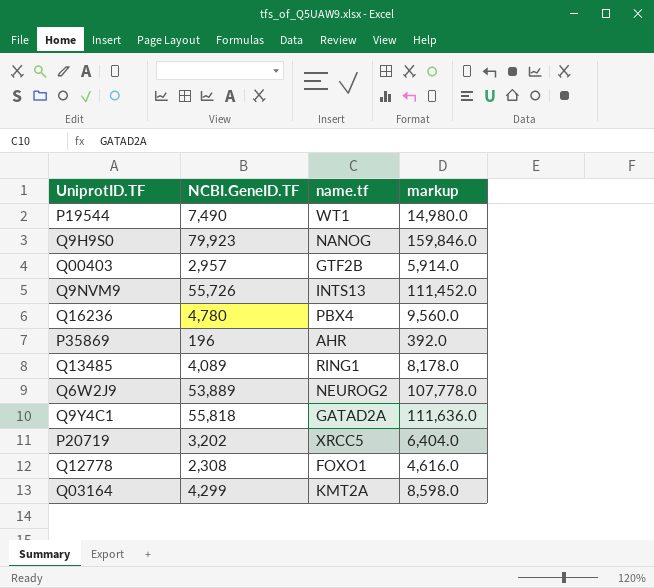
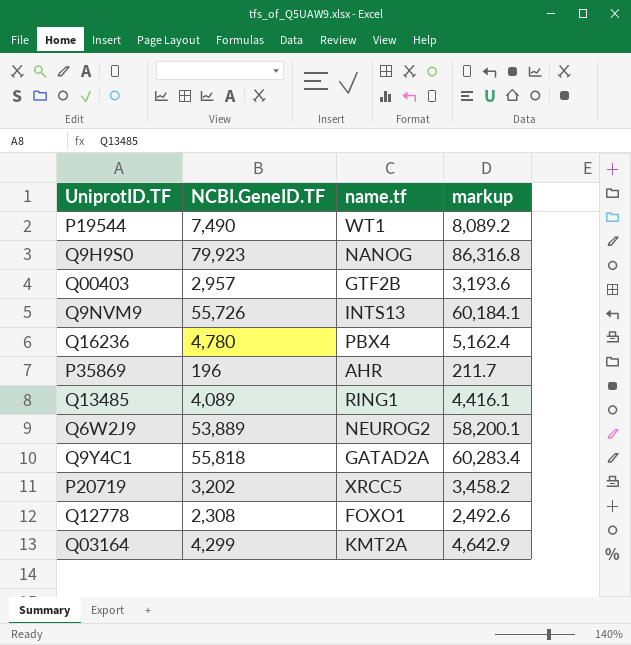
column markup | formula: [NCBI.GeneID.TF] * 2 -> [NCBI.GeneID.TF] * 1.08

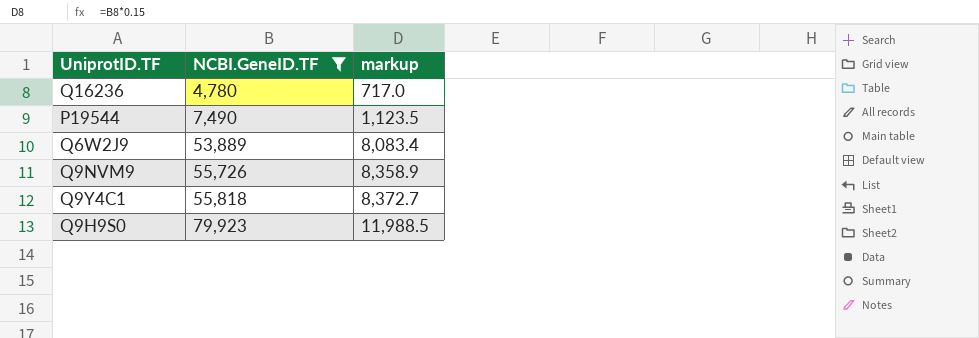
filter: none -> NCBI.GeneID.TF >= 4,780
row order: none -> NCBI.GeneID.TF ascending
column name.tf | position: 3 -> none
column markup | formula: [NCBI.GeneID.TF] * 1.08 -> [NCBI.GeneID.TF] * 0.15

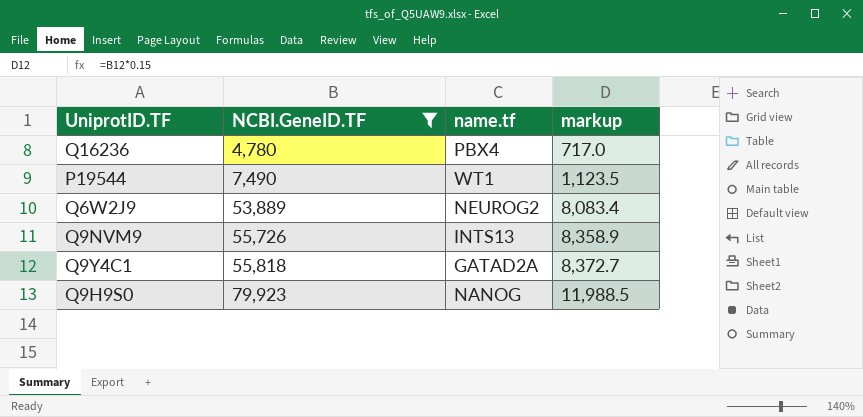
column name.tf | position: none -> 3

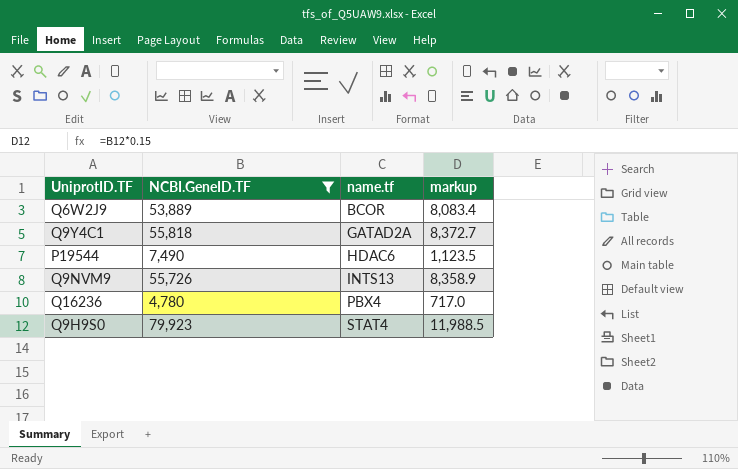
row order: NCBI.GeneID.TF ascending -> name.tf ascending
Q6W2J9 | name.tf: NEUROG2 -> BCOR
P19544 | name.tf: WT1 -> HDAC6
Q9H9S0 | name.tf: NANOG -> STAT4

